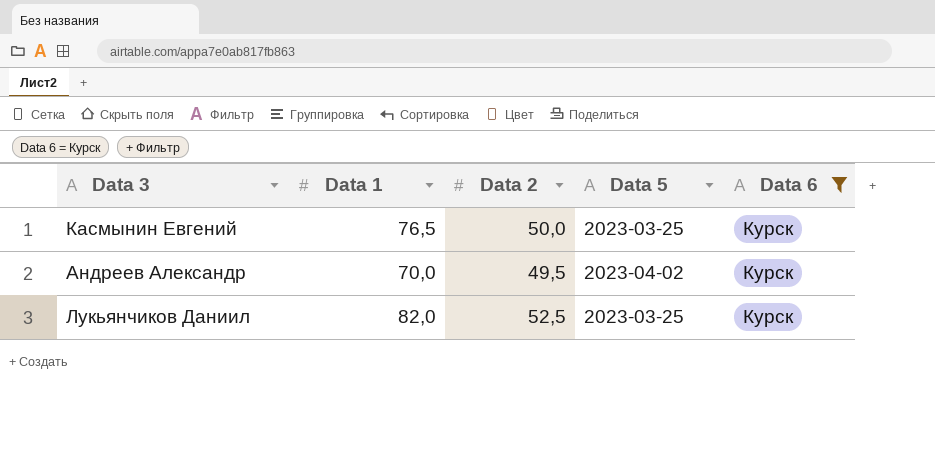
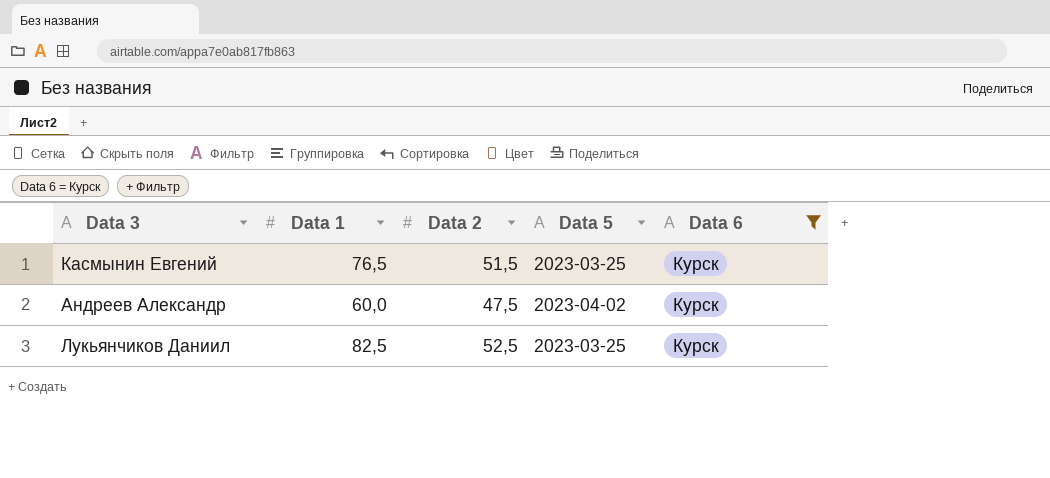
Касмынин Евгений | Data 2: 50,0 -> 51,5
Андреев Александр | Data 1: 70,0 -> 60,0
Андреев Александр | Data 2: 49,5 -> 47,5
Лукьянчиков Даниил | Data 1: 82,0 -> 82,5

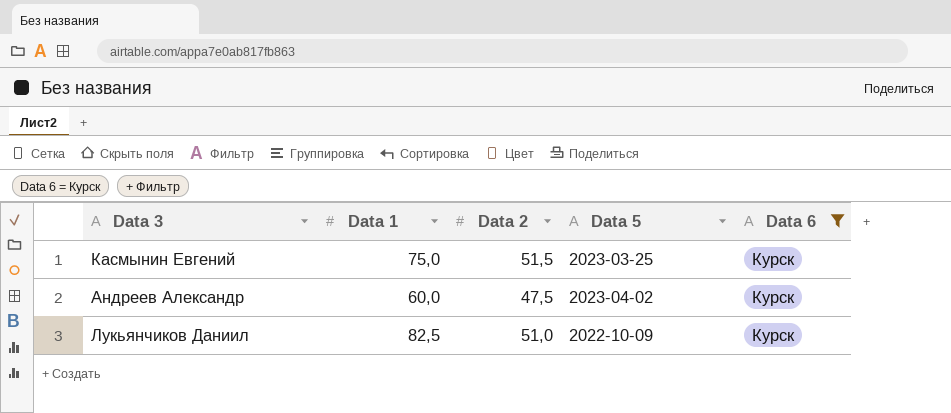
Касмынин Евгений | Data 1: 76,5 -> 75,0
Лукьянчиков Даниил | Data 2: 52,5 -> 51,0
Лукьянчиков Даниил | Data 5: 2023-03-25 -> 2022-10-09

